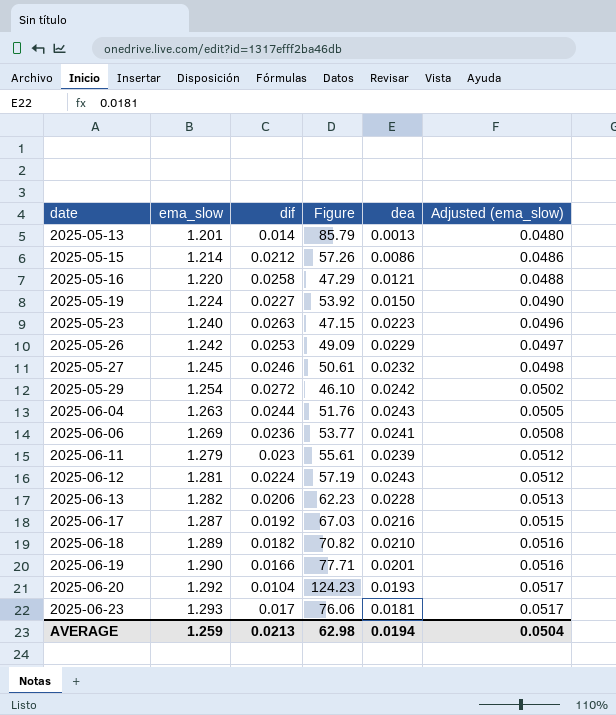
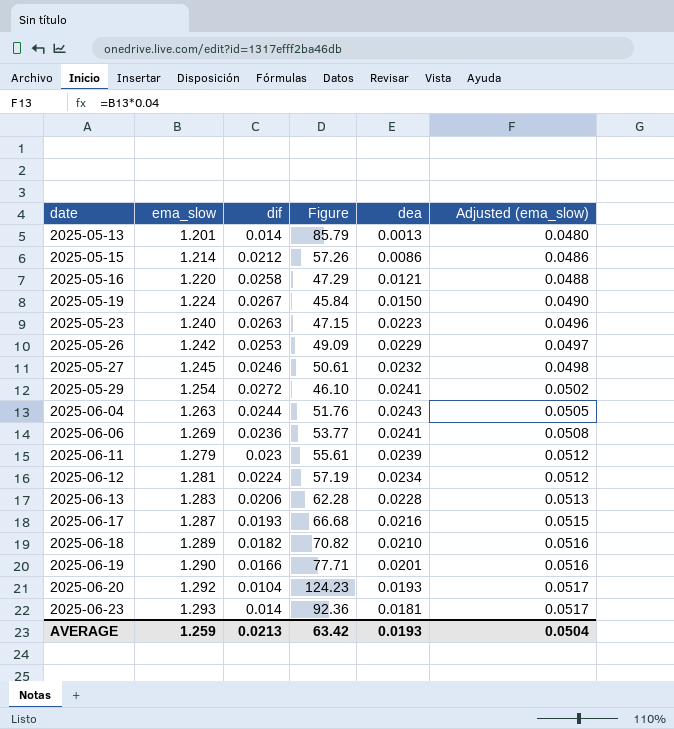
2025-05-19 | dif: 0.0227 -> 0.0267
2025-05-19 | Figure: 53.92 -> 45.84
2025-05-29 | dea: 0.0242 -> 0.0241
2025-06-12 | dea: 0.0243 -> 0.0234
2025-06-13 | ema_slow: 1.282 -> 1.283
2025-06-13 | Figure: 62.23 -> 62.28
2025-06-17 | dif: 0.0192 -> 0.0193
2025-06-17 | Figure: 67.03 -> 66.68
2025-06-23 | dif: 0.017 -> 0.014
2025-06-23 | Figure: 76.06 -> 92.36
AVERAGE | Figure: 62.98 -> 63.42
AVERAGE | dea: 0.0194 -> 0.0193

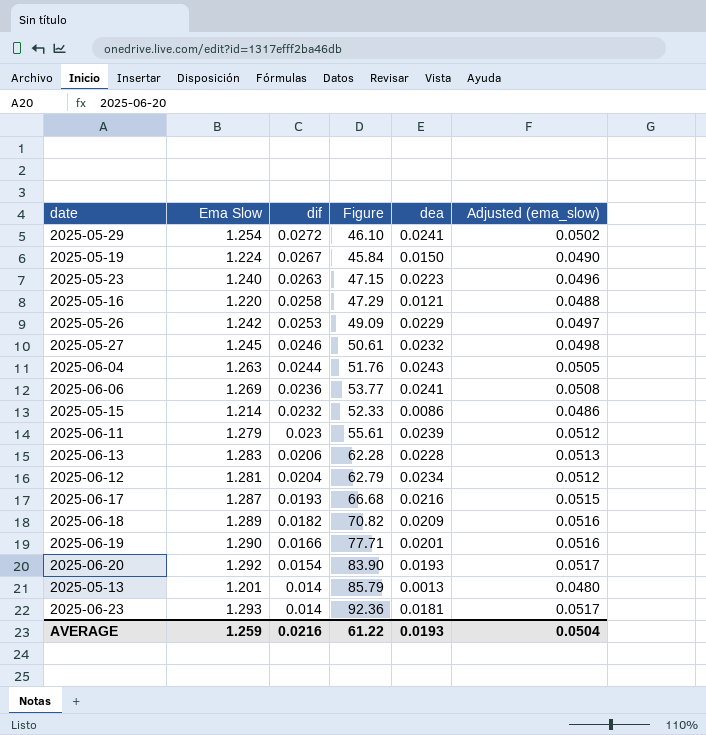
row order: date ascending -> dif descending
column name: ema_slow -> Ema Slow
2025-05-15 | dif: 0.0212 -> 0.0232
2025-05-15 | Figure: 57.26 -> 52.33
2025-06-12 | dif: 0.0224 -> 0.0204
2025-06-12 | Figure: 57.19 -> 62.79
2025-06-18 | dea: 0.0210 -> 0.0209
2025-06-20 | dif: 0.0104 -> 0.0154
2025-06-20 | Figure: 124.23 -> 83.90
AVERAGE | dif: 0.0213 -> 0.0216
AVERAGE | Figure: 63.42 -> 61.22

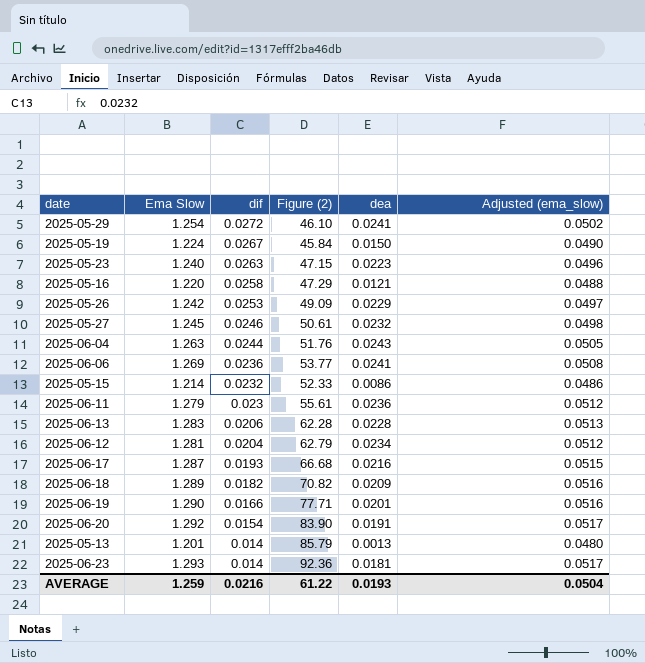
column name: Figure -> Figure (2)
2025-06-11 | dea: 0.0239 -> 0.0236
2025-06-20 | dea: 0.0193 -> 0.0191

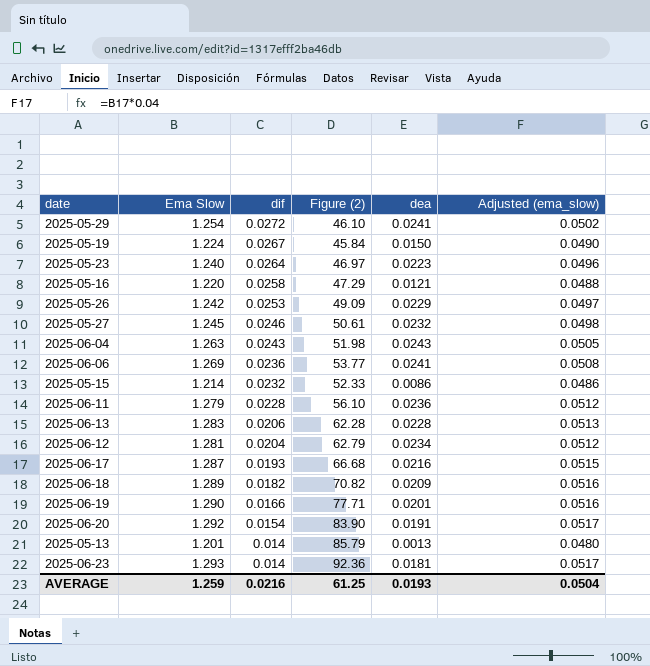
2025-05-23 | dif: 0.0263 -> 0.0264
2025-05-23 | Figure (2): 47.15 -> 46.97
2025-06-04 | dif: 0.0244 -> 0.0243
2025-06-04 | Figure (2): 51.76 -> 51.98
2025-06-11 | dif: 0.023 -> 0.0228
2025-06-11 | Figure (2): 55.61 -> 56.10
AVERAGE | Figure (2): 61.22 -> 61.25

